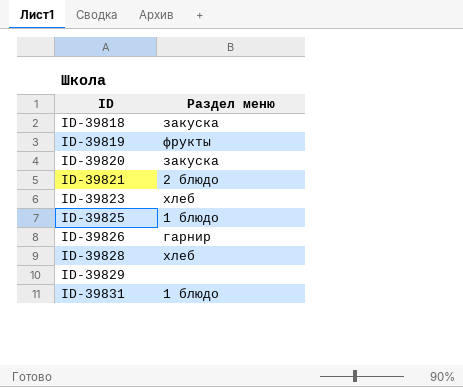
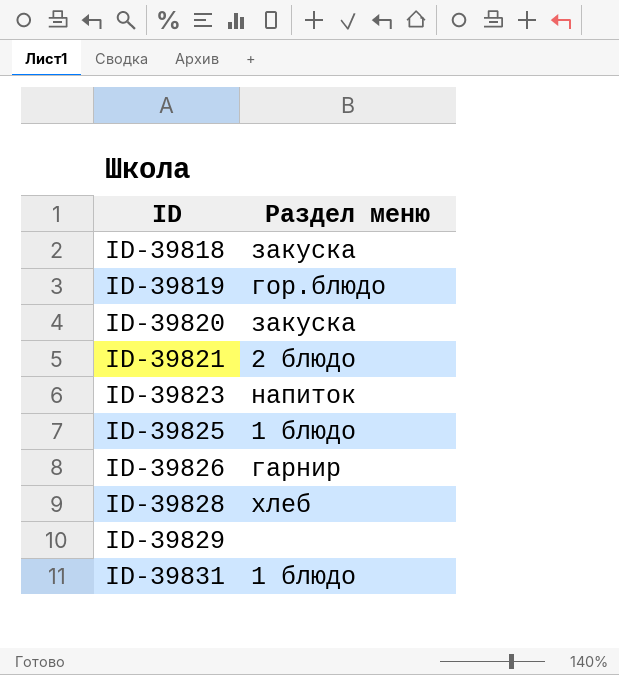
ID-39819 | Раздел меню: фрукты -> гор.блюдо
ID-39823 | Раздел меню: хлеб -> напиток

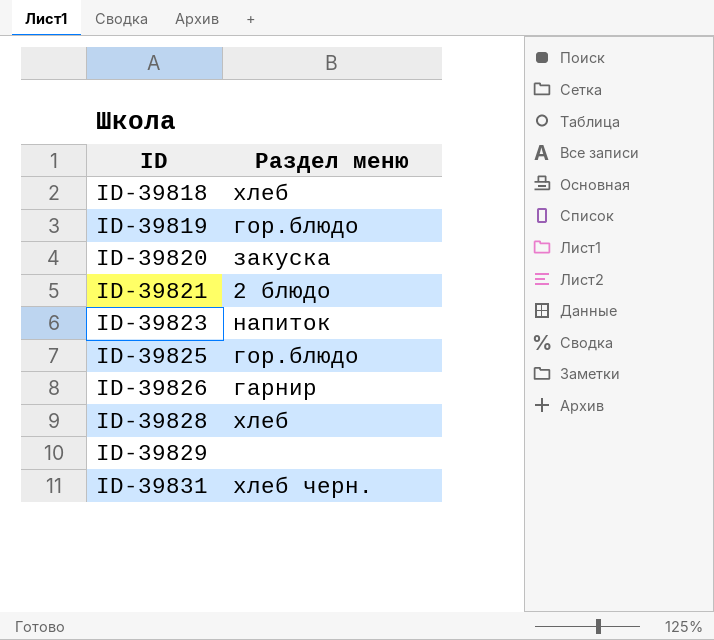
ID-39818 | Раздел меню: закуска -> хлеб
ID-39825 | Раздел меню: 1 блюдо -> гор.блюдо
ID-39831 | Раздел меню: 1 блюдо -> хлеб черн.

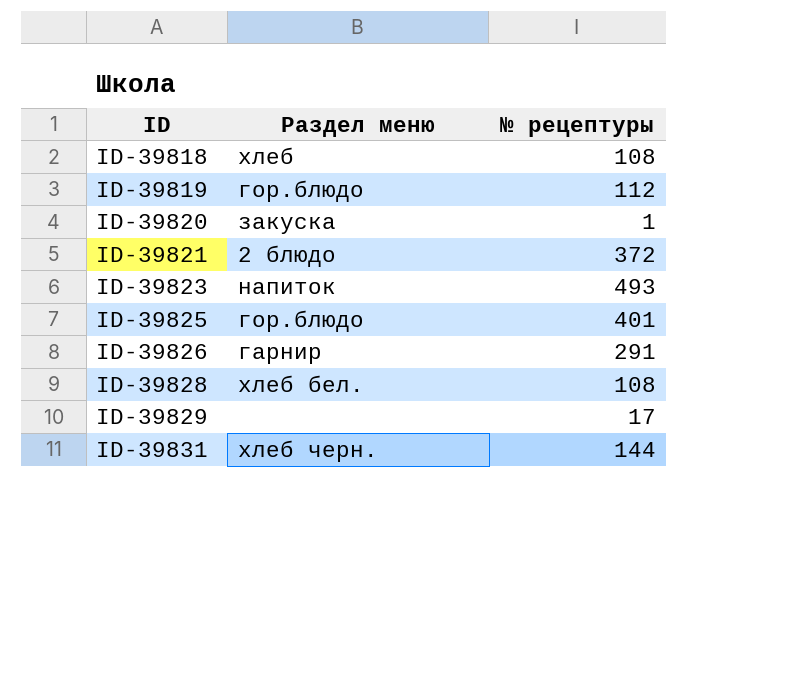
column № рецептуры | position: none -> 3
ID-39828 | Раздел меню: хлеб -> хлеб бел.

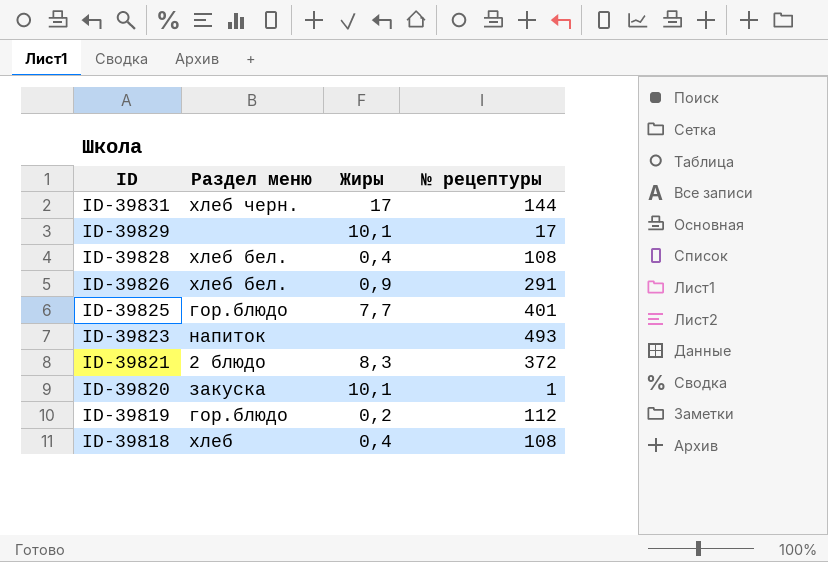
row order: ID ascending -> ID descending
column Жиры | position: none -> 3
ID-39826 | Раздел меню: гарнир -> хлеб бел.

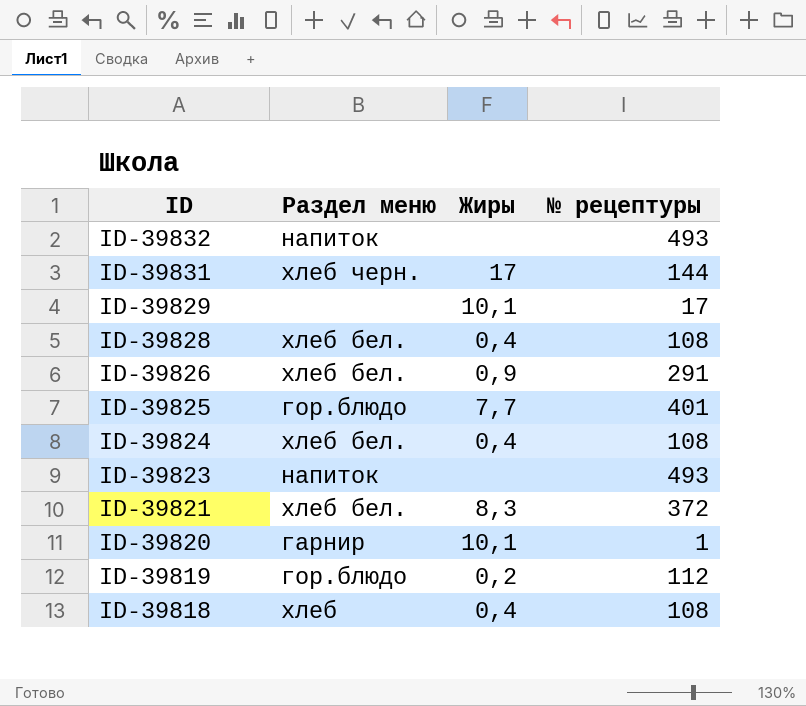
row ID-39832: none -> напиток | none | 493
row ID-39824: none -> хлеб бел. | 0,4 | 108
ID-39821 | Раздел меню: 2 блюдо -> хлеб бел.
ID-39820 | Раздел меню: закуска -> гарнир

